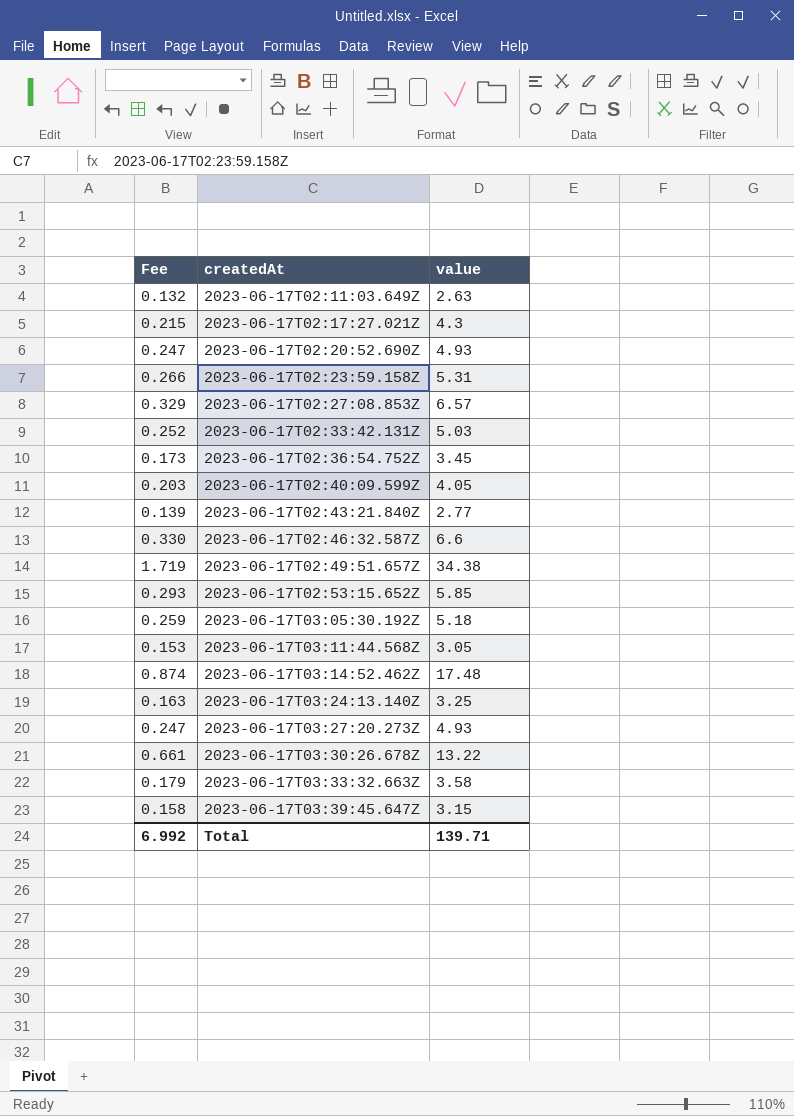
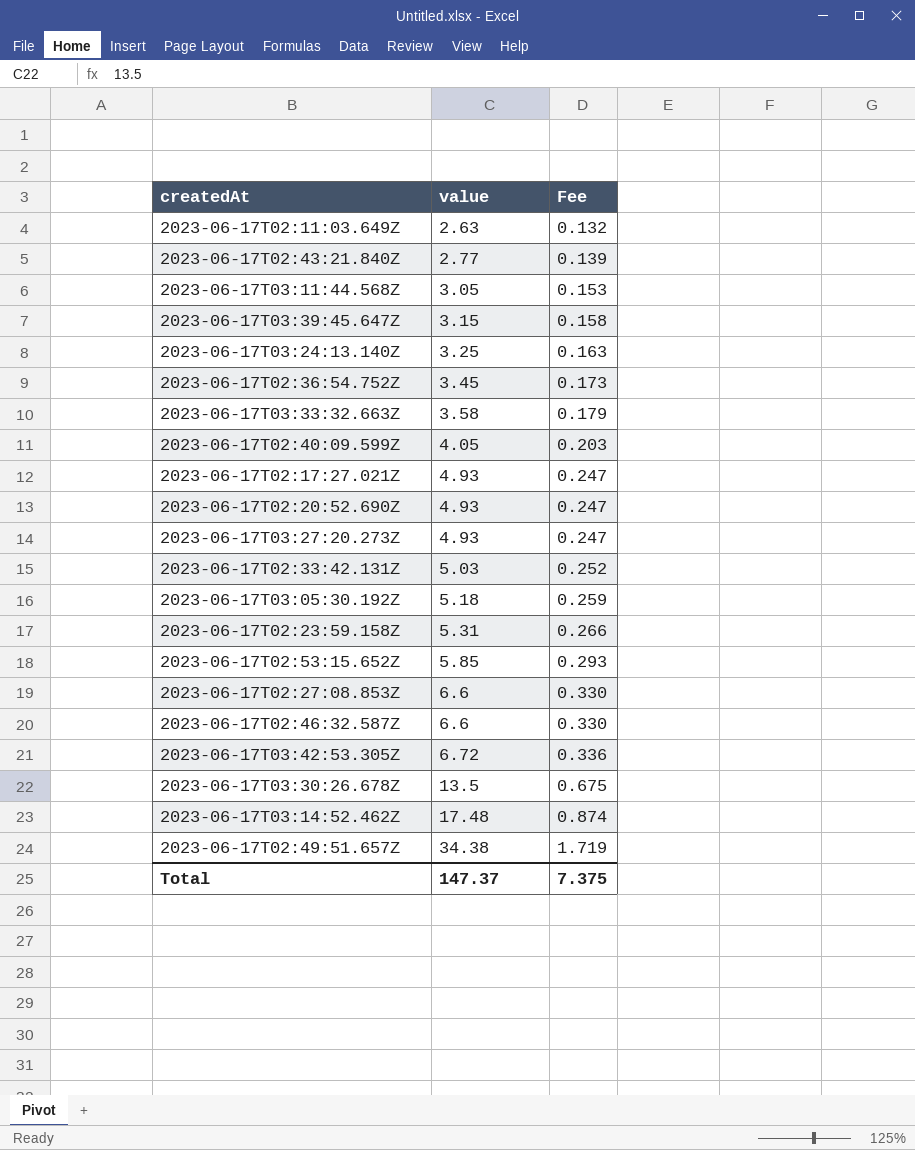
row order: createdAt ascending -> value ascending
column Fee | position: 1 -> 3
2023-06-17T02:17:27.021Z | value: 4.3 -> 4.93
2023-06-17T02:17:27.021Z | Fee: 0.215 -> 0.247
2023-06-17T02:27:08.853Z | value: 6.57 -> 6.6
2023-06-17T02:27:08.853Z | Fee: 0.329 -> 0.330
row 2023-06-17T03:42:53.305Z: none -> 6.72 | 0.336
2023-06-17T03:30:26.678Z | value: 13.22 -> 13.5
2023-06-17T03:30:26.678Z | Fee: 0.661 -> 0.675
Total | value: 139.71 -> 147.37
Total | Fee: 6.992 -> 7.375

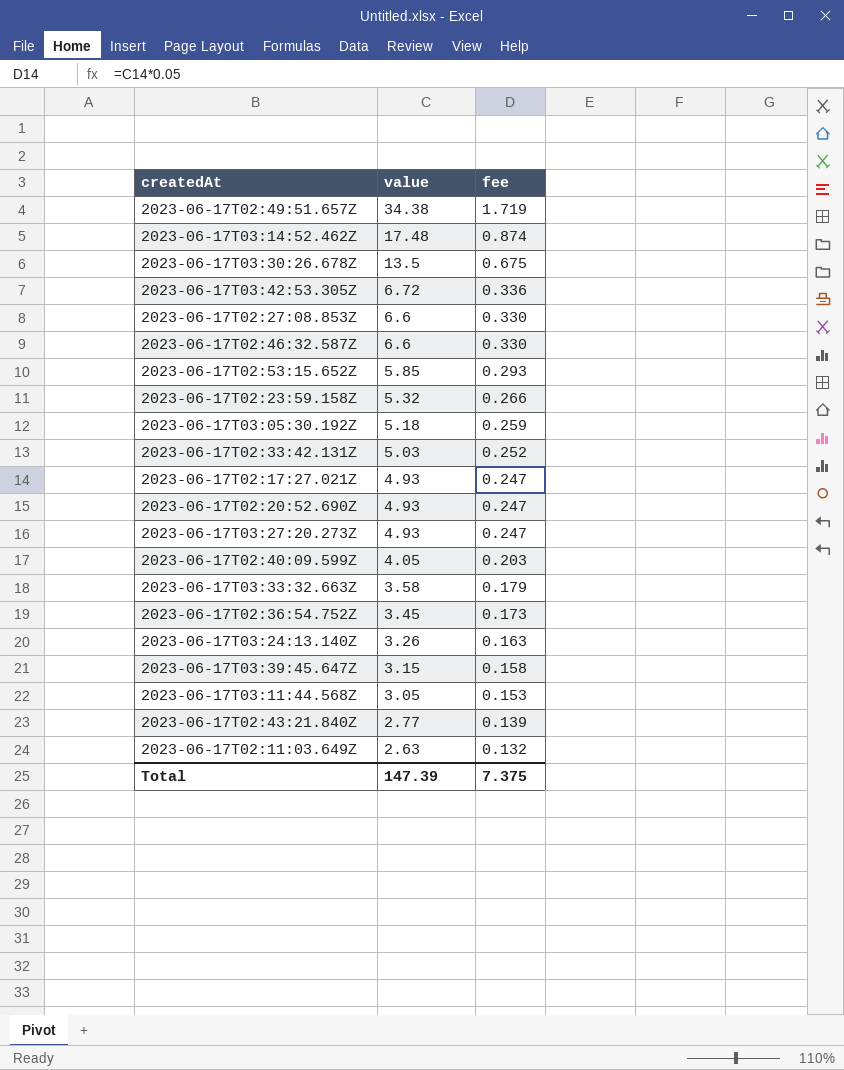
row order: value ascending -> value descending
column name: Fee -> fee
2023-06-17T02:23:59.158Z | value: 5.31 -> 5.32
2023-06-17T03:24:13.140Z | value: 3.25 -> 3.26
Total | value: 147.37 -> 147.39

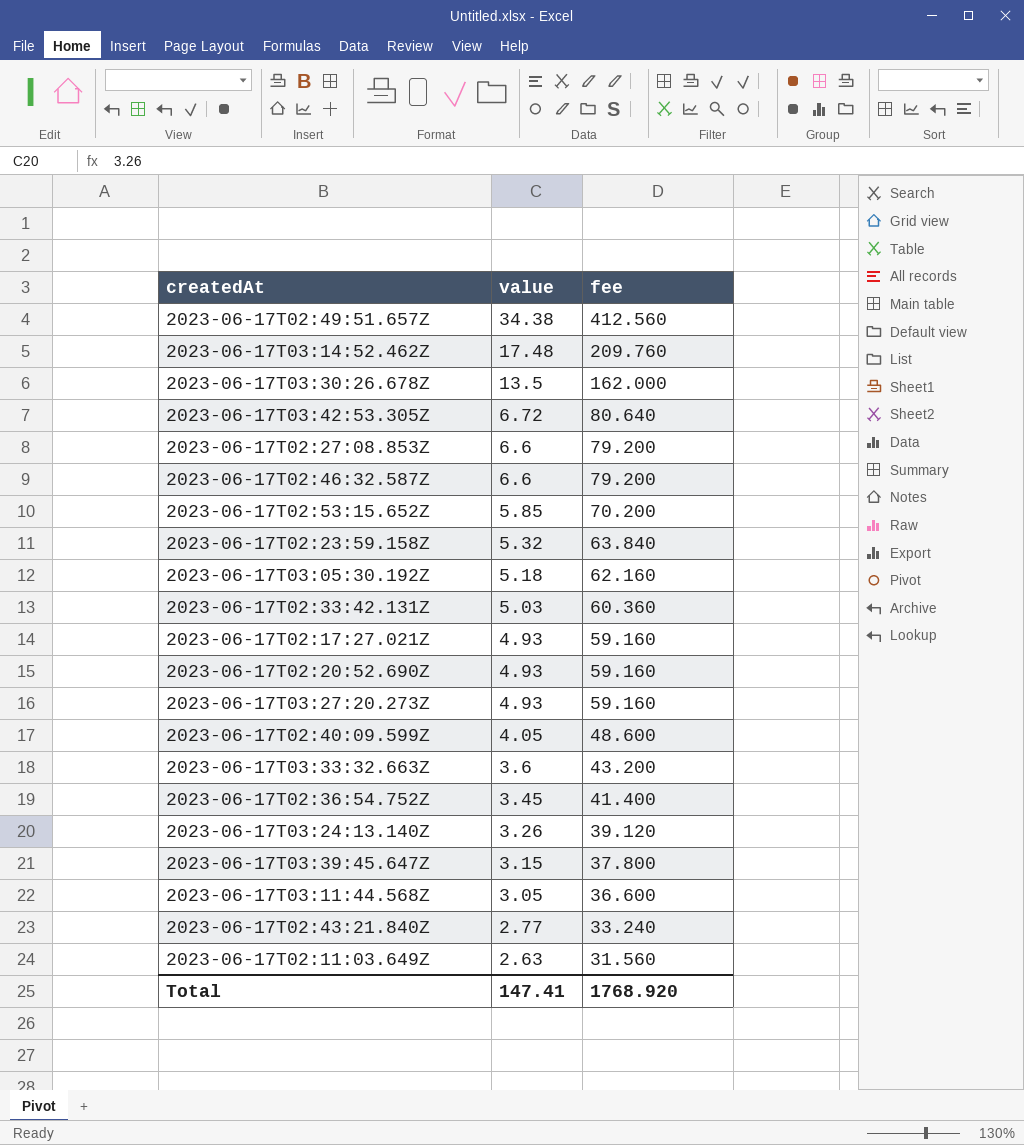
column fee | formula: [value] * 0.05 -> [value] * 12
2023-06-17T03:33:32.663Z | value: 3.58 -> 3.6
Total | value: 147.39 -> 147.41
Total | fee: 7.375 -> 1768.920

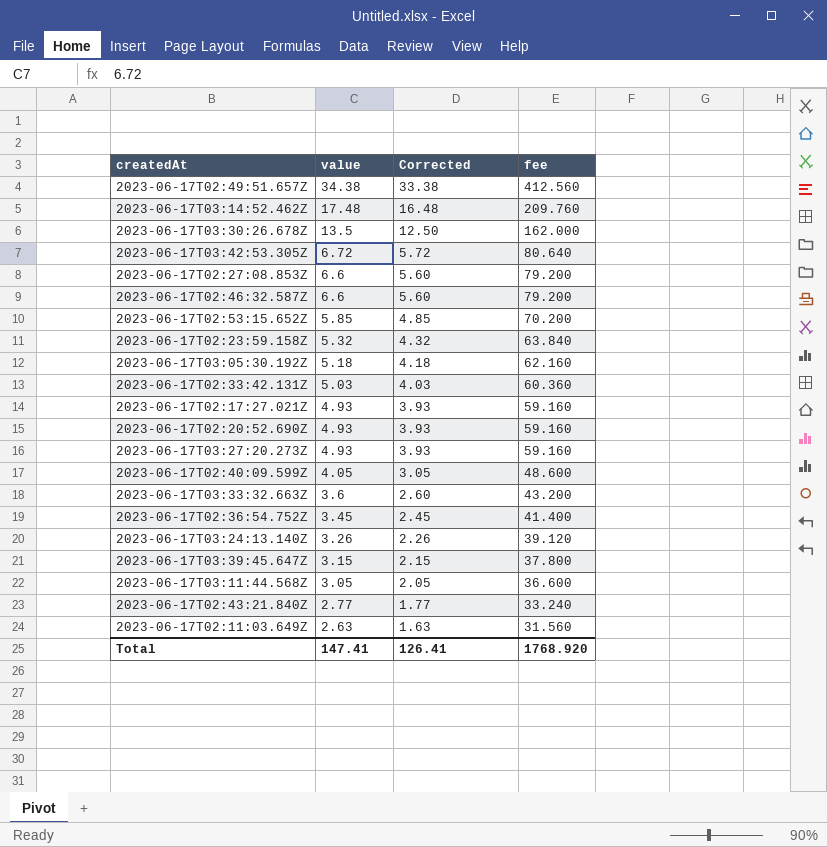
column Corrected | formula: none -> [value] - 1

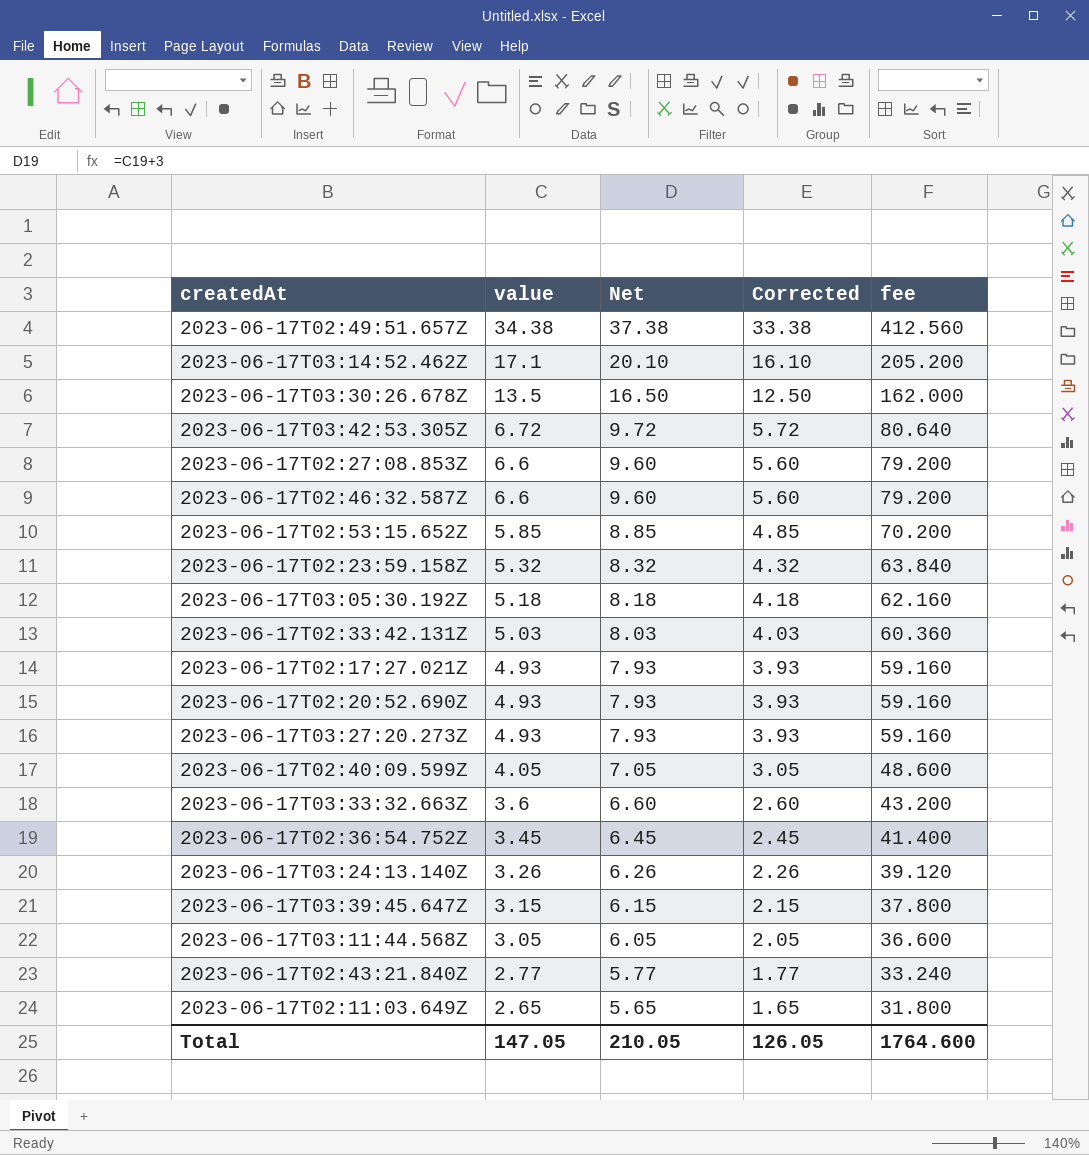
column Net | formula: none -> [value] + 3
2023-06-17T03:14:52.462Z | value: 17.48 -> 17.1
2023-06-17T03:14:52.462Z | Corrected: 16.48 -> 16.10
2023-06-17T03:14:52.462Z | fee: 209.760 -> 205.200
2023-06-17T02:11:03.649Z | value: 2.63 -> 2.65
2023-06-17T02:11:03.649Z | Corrected: 1.63 -> 1.65
2023-06-17T02:11:03.649Z | fee: 31.560 -> 31.800
Total | value: 147.41 -> 147.05
Total | Corrected: 126.41 -> 126.05
Total | fee: 1768.920 -> 1764.600

